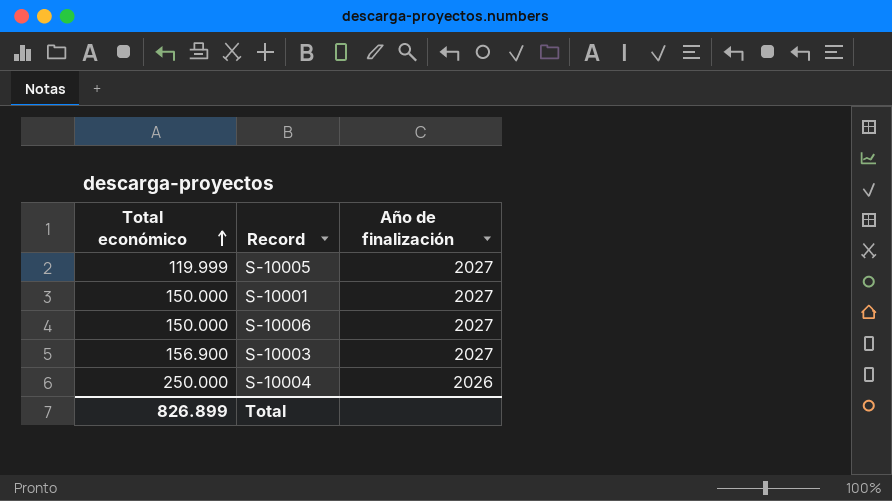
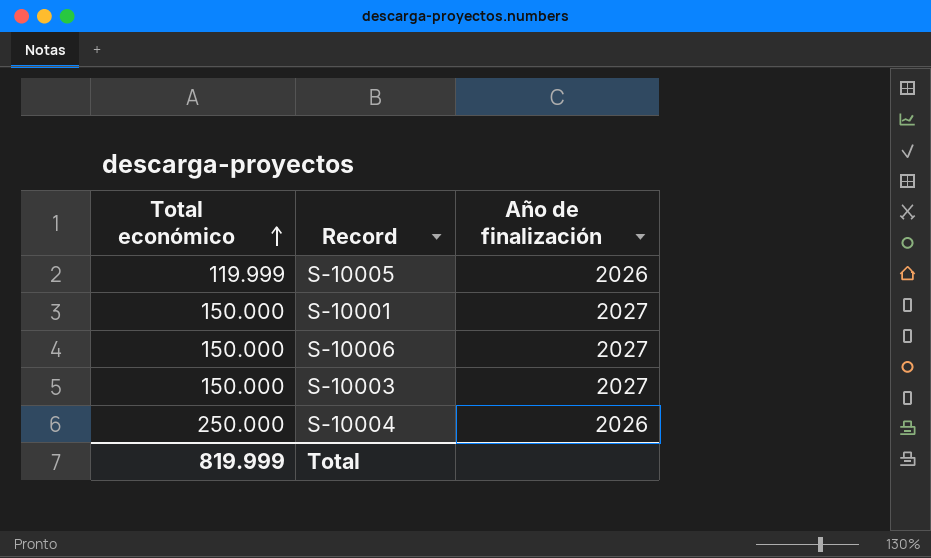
S-10005 | Año de finalización: 2027 -> 2026
S-10003 | Total económico: 156.900 -> 150.000
Total | Total económico: 826.899 -> 819.999

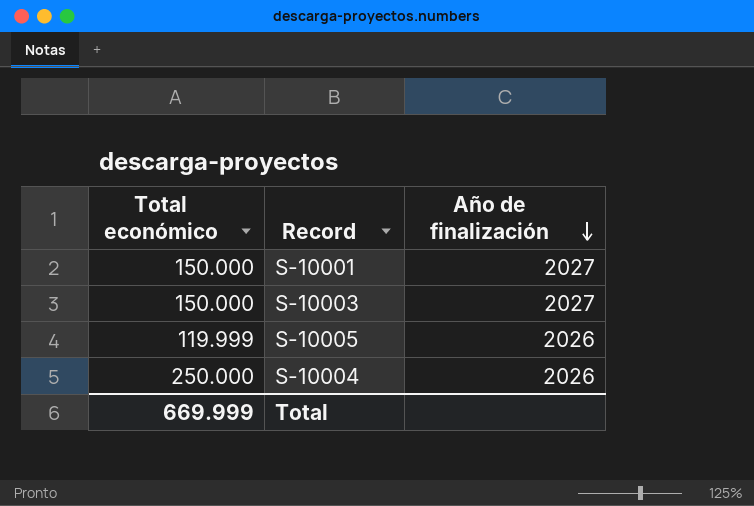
row order: Total económico ascending -> Año de finalización descending
row S-10006: 150.000 | 2027 -> none
Total | Total económico: 819.999 -> 669.999

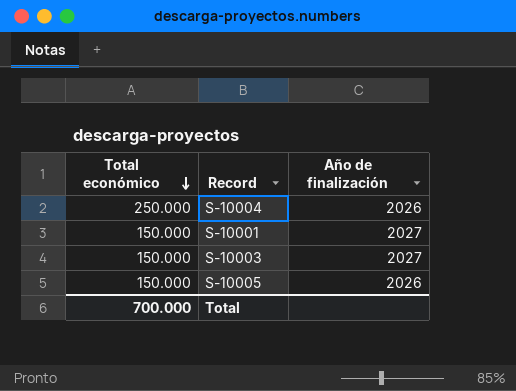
row order: Año de finalización descending -> Total económico descending
S-10005 | Total económico: 119.999 -> 150.000
Total | Total económico: 669.999 -> 700.000

